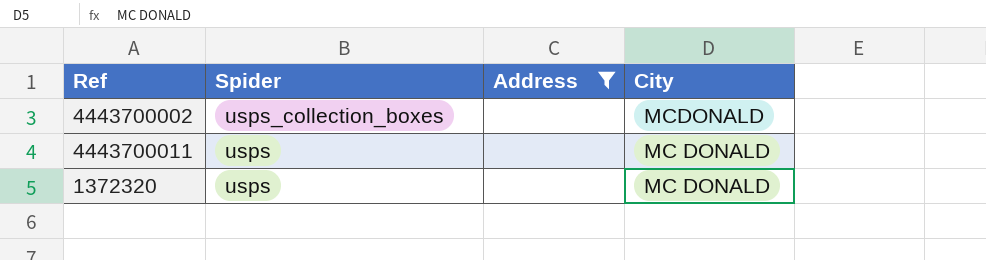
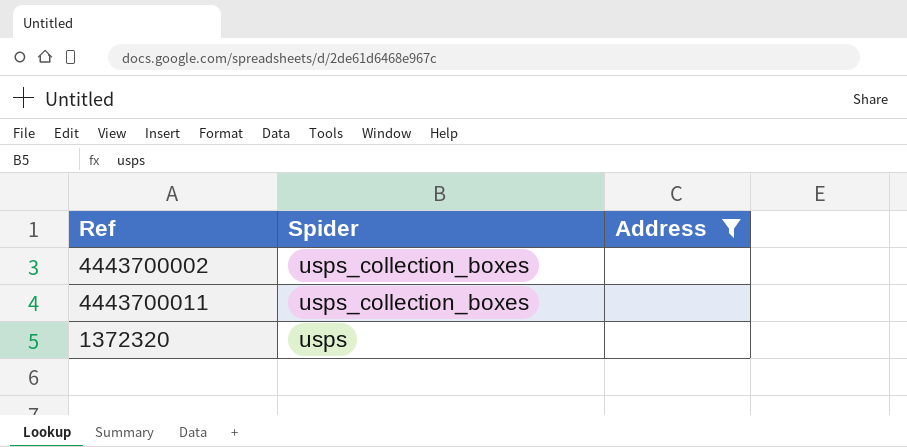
column City | position: 4 -> none
4443700011 | Spider: usps -> usps_collection_boxes

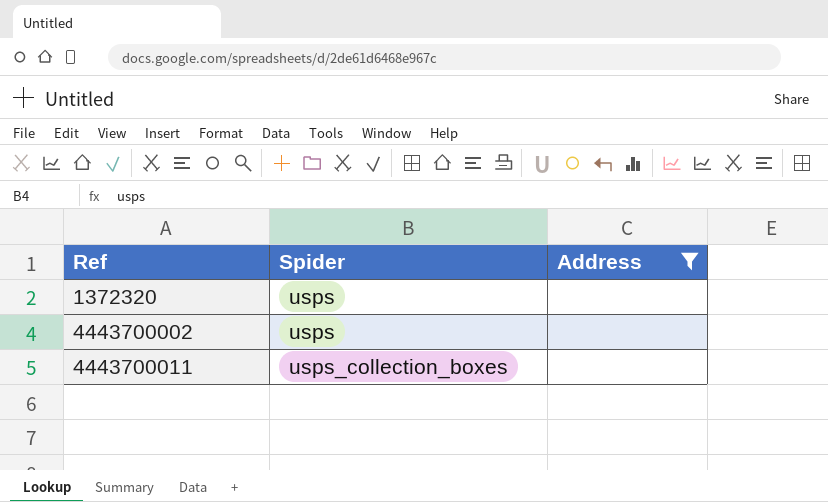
row order: Spider descending -> Ref ascending
4443700002 | Spider: usps_collection_boxes -> usps

